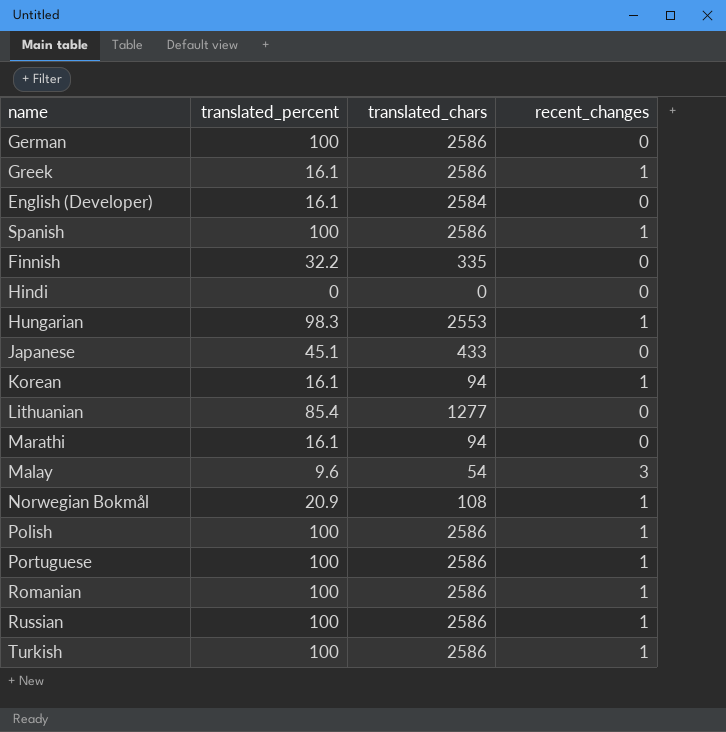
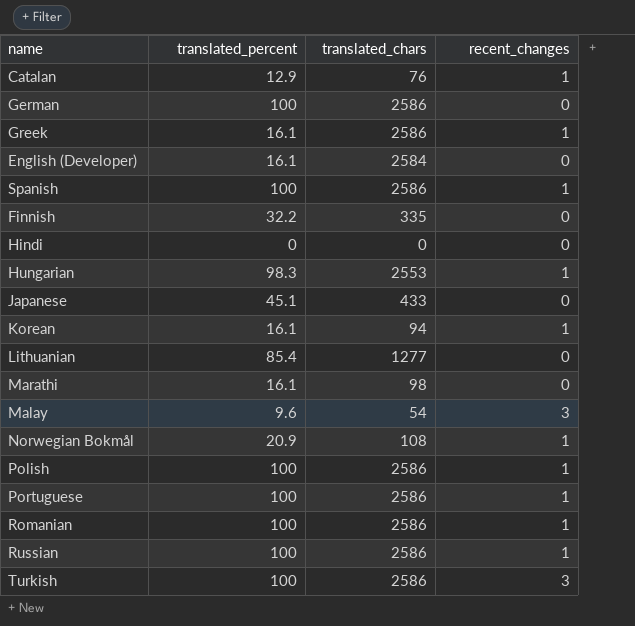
row Catalan: none -> 12.9 | 76 | 1
Marathi | translated_chars: 94 -> 98
Turkish | recent_changes: 1 -> 3

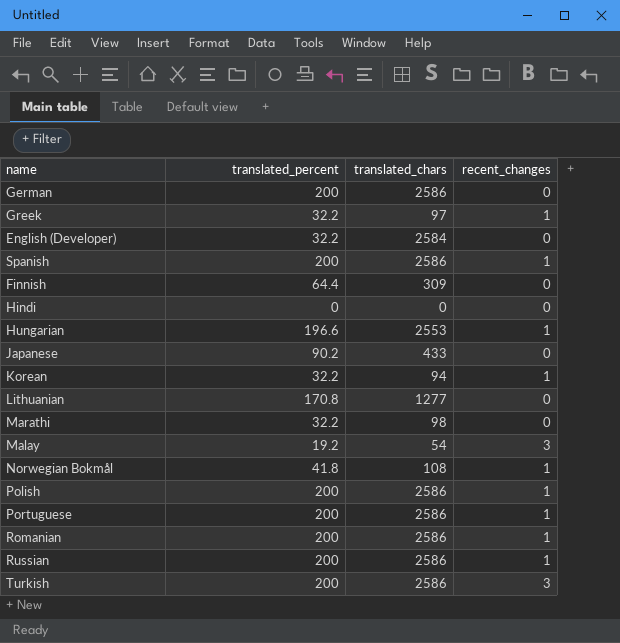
row Catalan: 12.9 | 76 | 1 -> none
German | translated_percent: 100 -> 200
Greek | translated_percent: 16.1 -> 32.2
Greek | translated_chars: 2586 -> 97
English (Developer) | translated_percent: 16.1 -> 32.2
Spanish | translated_percent: 100 -> 200
Finnish | translated_percent: 32.2 -> 64.4
Finnish | translated_chars: 335 -> 309
Hungarian | translated_percent: 98.3 -> 196.6
Japanese | translated_percent: 45.1 -> 90.2
Korean | translated_percent: 16.1 -> 32.2
Lithuanian | translated_percent: 85.4 -> 170.8
Marathi | translated_percent: 16.1 -> 32.2
Malay | translated_percent: 9.6 -> 19.2
Norwegian Bokmål | translated_percent: 20.9 -> 41.8
Polish | translated_percent: 100 -> 200
Portuguese | translated_percent: 100 -> 200
Romanian | translated_percent: 100 -> 200
Russian | translated_percent: 100 -> 200
Turkish | translated_percent: 100 -> 200

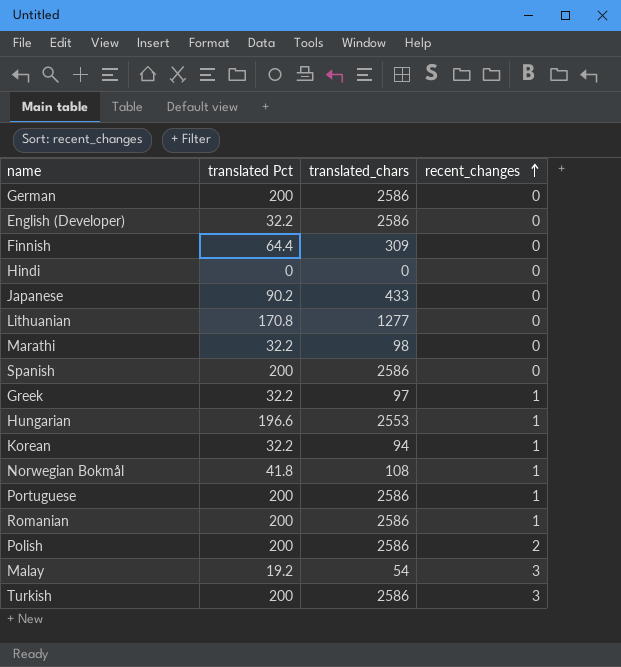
row order: none -> recent_changes ascending
column name: translated_percent -> translated Pct
row Russian: 200 | 2586 | 1 -> none
English (Developer) | translated_chars: 2584 -> 2586
Spanish | recent_changes: 1 -> 0
Polish | recent_changes: 1 -> 2

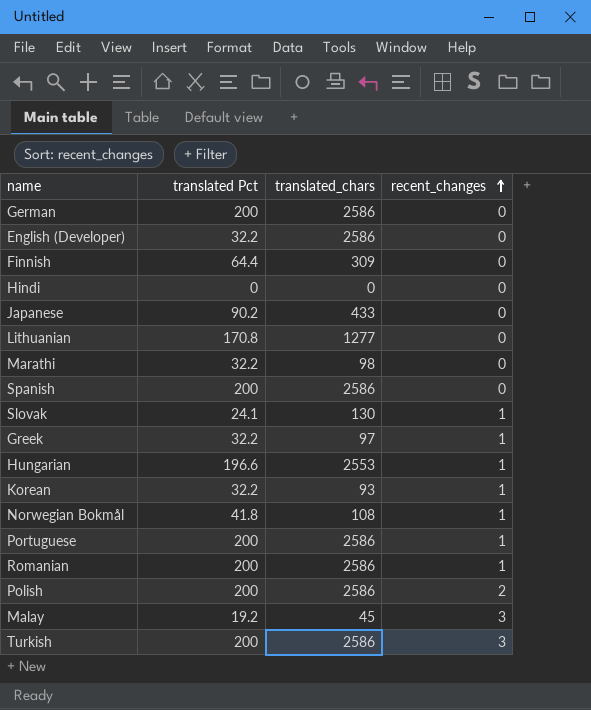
row Slovak: none -> 24.1 | 130 | 1
Korean | translated_chars: 94 -> 93
Malay | translated_chars: 54 -> 45

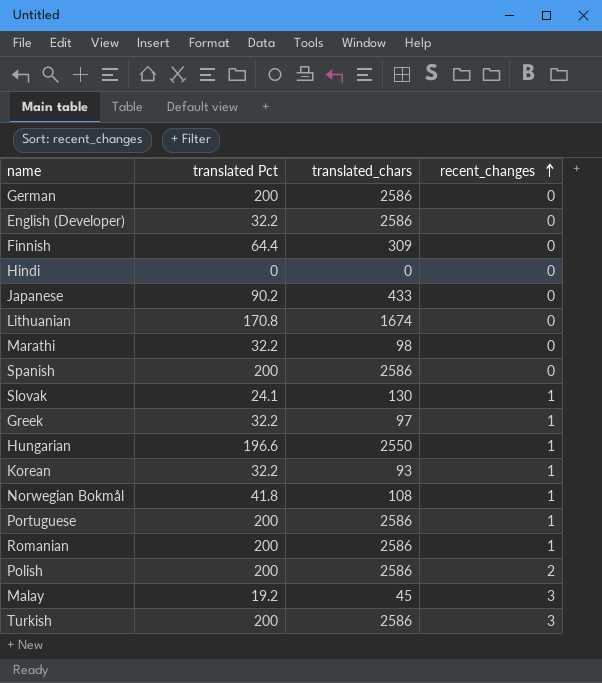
Lithuanian | translated_chars: 1277 -> 1674
Hungarian | translated_chars: 2553 -> 2550

